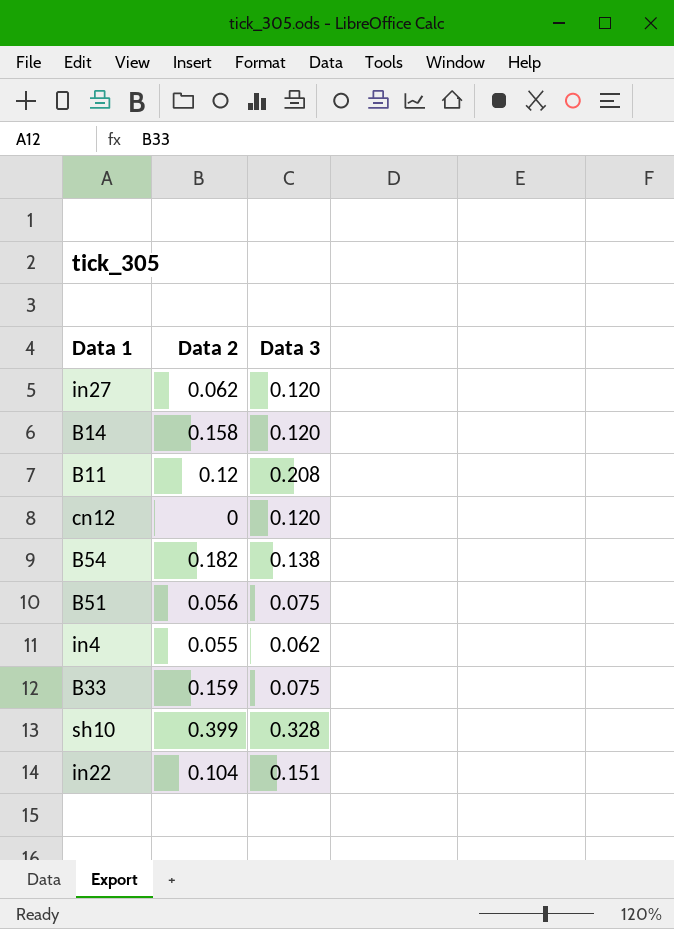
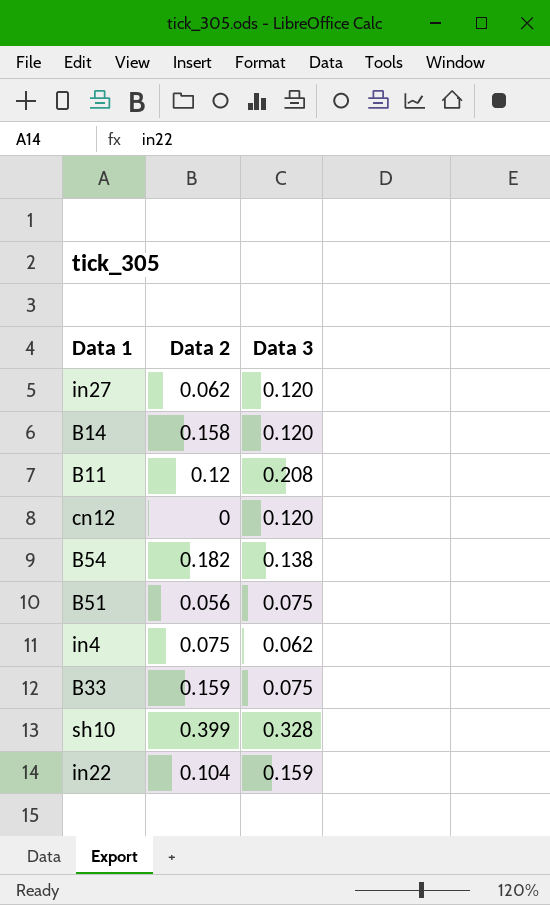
in4 | Data 2: 0.055 -> 0.075
in22 | Data 3: 0.151 -> 0.159

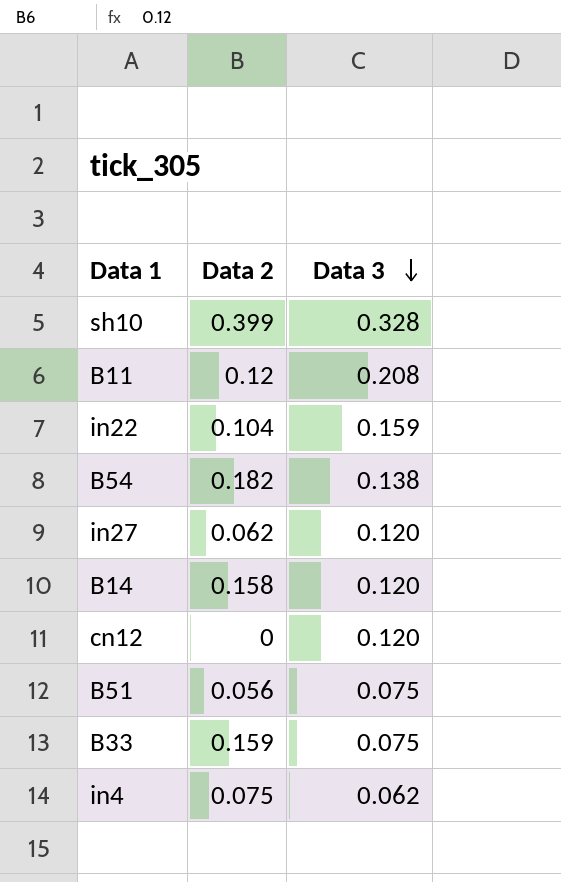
row order: none -> Data 3 descending

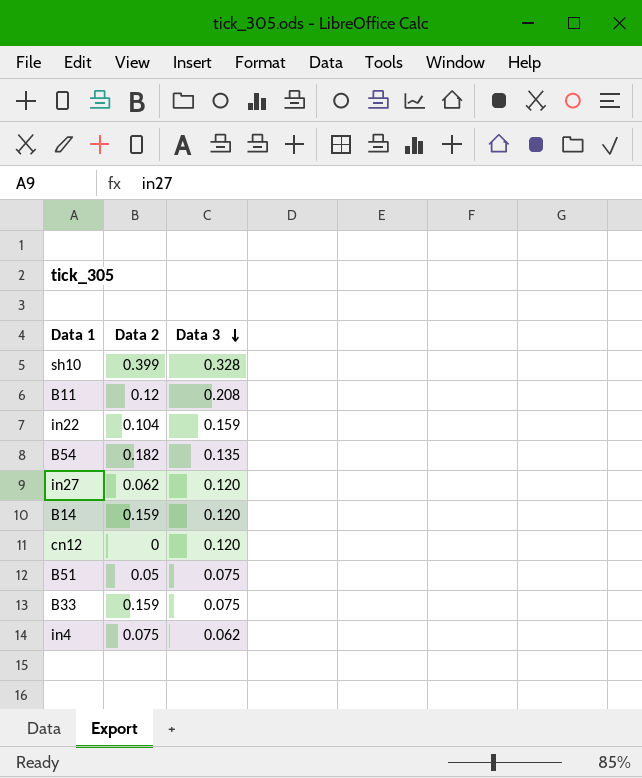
B54 | Data 3: 0.138 -> 0.135
B14 | Data 2: 0.158 -> 0.159
B51 | Data 2: 0.056 -> 0.05

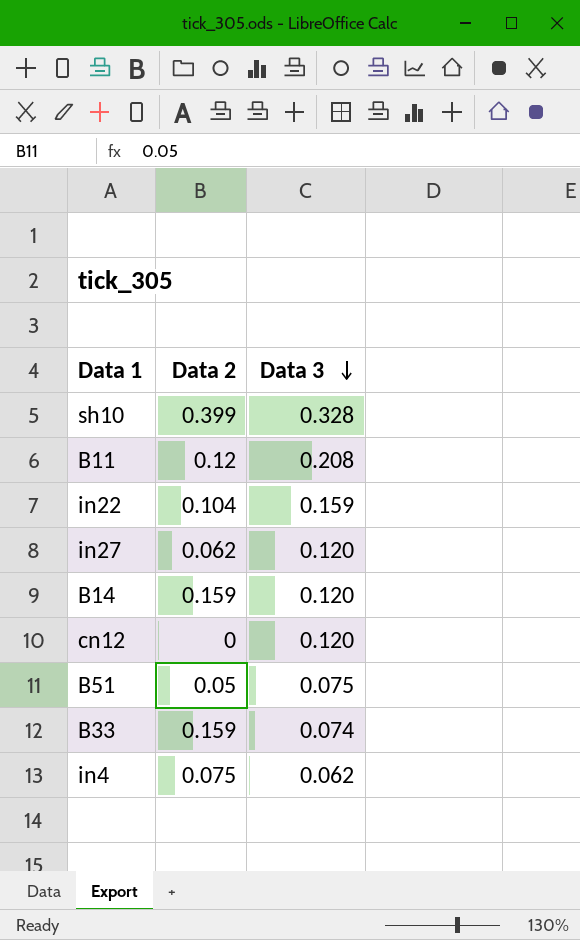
row B54: 0.182 | 0.135 -> none
B33 | Data 3: 0.075 -> 0.074

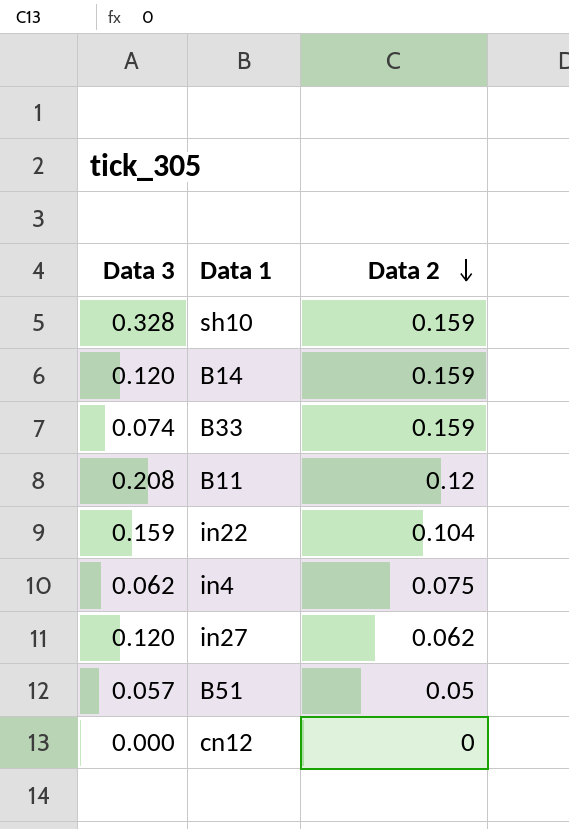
row order: Data 3 descending -> Data 2 descending
column Data 3 | position: 3 -> 1
sh10 | Data 2: 0.399 -> 0.159
B51 | Data 3: 0.075 -> 0.057
cn12 | Data 3: 0.120 -> 0.000

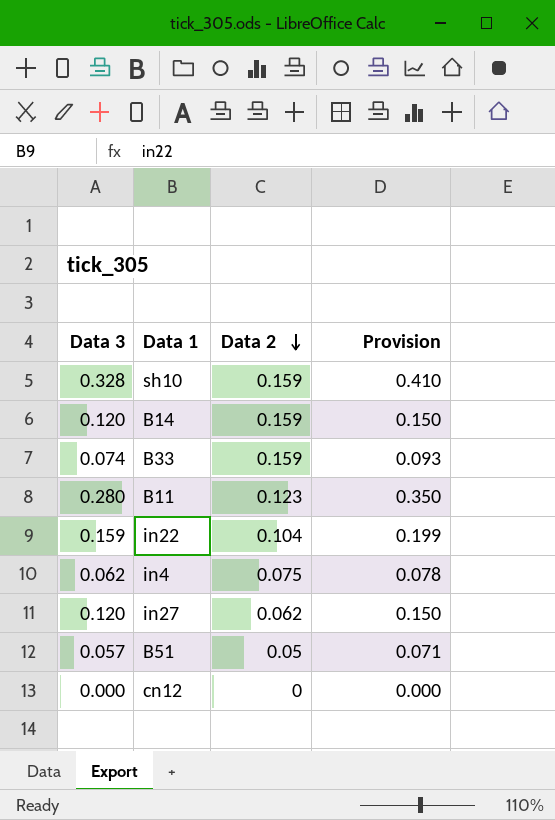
column Provision | formula: none -> [Data 3] * 1.25
B11 | Data 3: 0.208 -> 0.280
B11 | Data 2: 0.12 -> 0.123

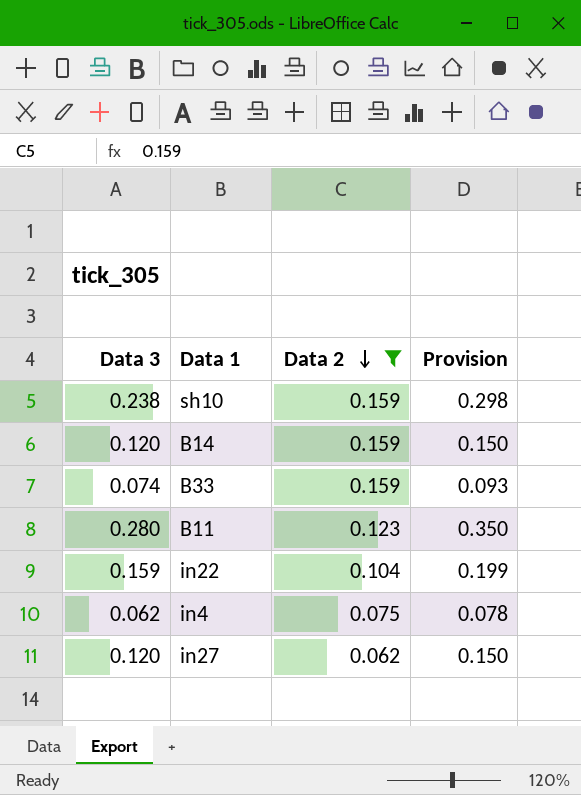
filter: none -> Data 2 >= 0.062
sh10 | Data 3: 0.328 -> 0.238
sh10 | Provision: 0.410 -> 0.298

